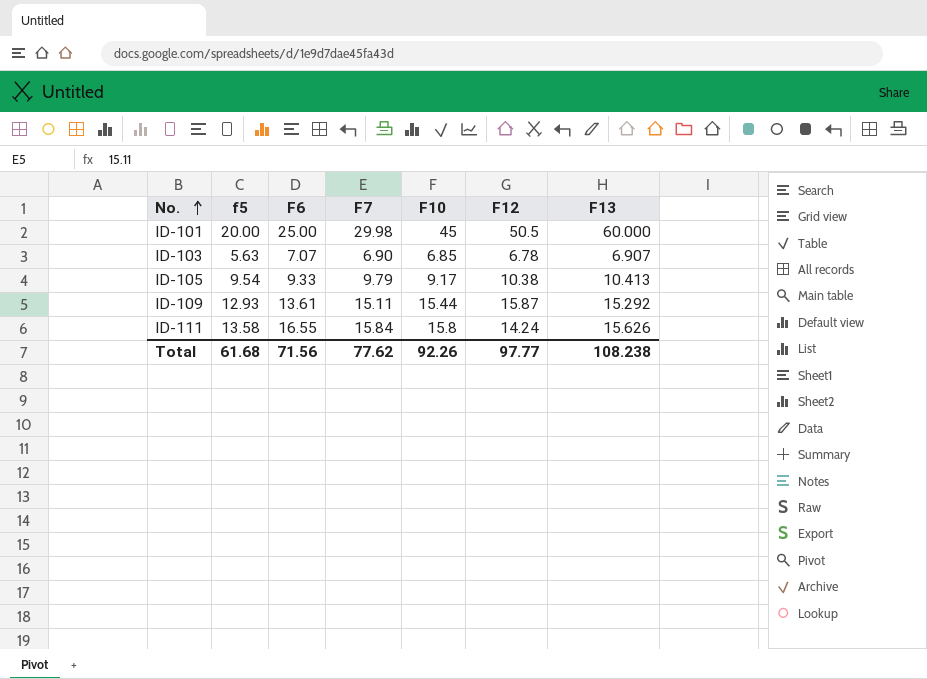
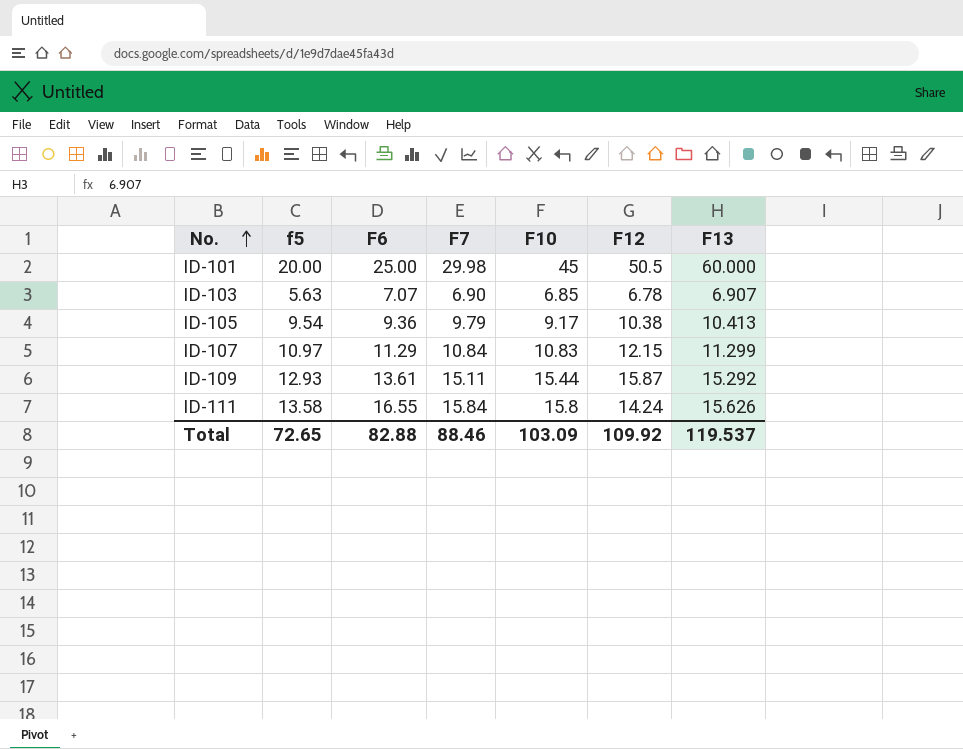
ID-105 | F6: 9.33 -> 9.36
row ID-107: none -> 10.97 | 11.29 | 10.84 | 10.83 | 12.15 | 11.299
Total | f5: 61.68 -> 72.65
Total | F6: 71.56 -> 82.88
Total | F7: 77.62 -> 88.46
Total | F10: 92.26 -> 103.09
Total | F12: 97.77 -> 109.92
Total | F13: 108.238 -> 119.537

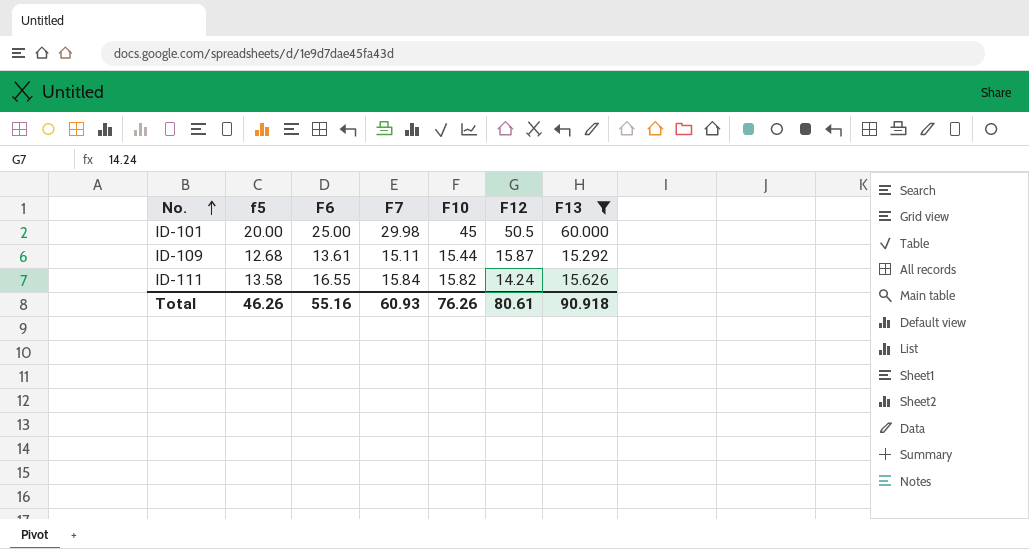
filter: none -> F13 >= 15.292
ID-109 | f5: 12.93 -> 12.68
ID-111 | F10: 15.8 -> 15.82
Total | f5: 72.65 -> 46.26
Total | F6: 82.88 -> 55.16
Total | F7: 88.46 -> 60.93
Total | F10: 103.09 -> 76.26
Total | F12: 109.92 -> 80.61
Total | F13: 119.537 -> 90.918

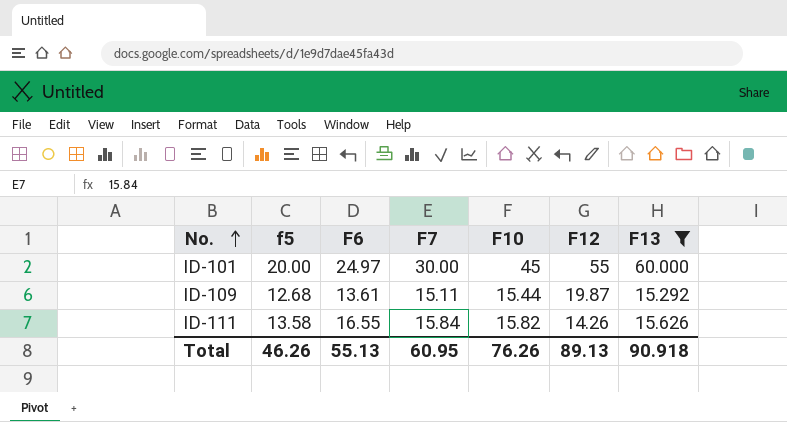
ID-101 | F6: 25.00 -> 24.97
ID-101 | F7: 29.98 -> 30.00
ID-101 | F12: 50.5 -> 55
ID-109 | F12: 15.87 -> 19.87
ID-111 | F12: 14.24 -> 14.26
Total | F6: 55.16 -> 55.13
Total | F7: 60.93 -> 60.95
Total | F12: 80.61 -> 89.13

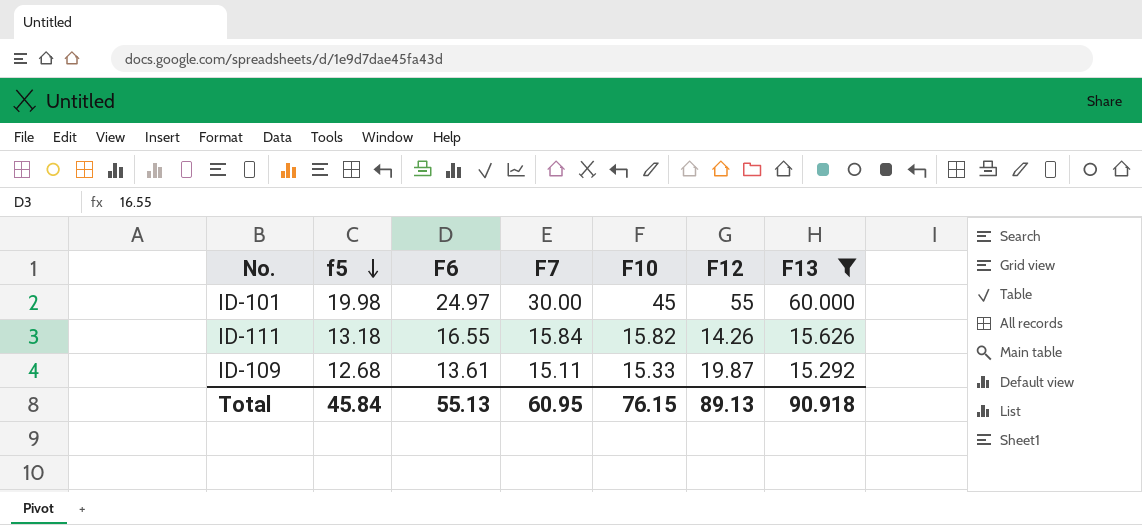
row order: No. ascending -> f5 descending
ID-101 | f5: 20.00 -> 19.98
ID-111 | f5: 13.58 -> 13.18
ID-109 | F10: 15.44 -> 15.33
Total | f5: 46.26 -> 45.84
Total | F10: 76.26 -> 76.15

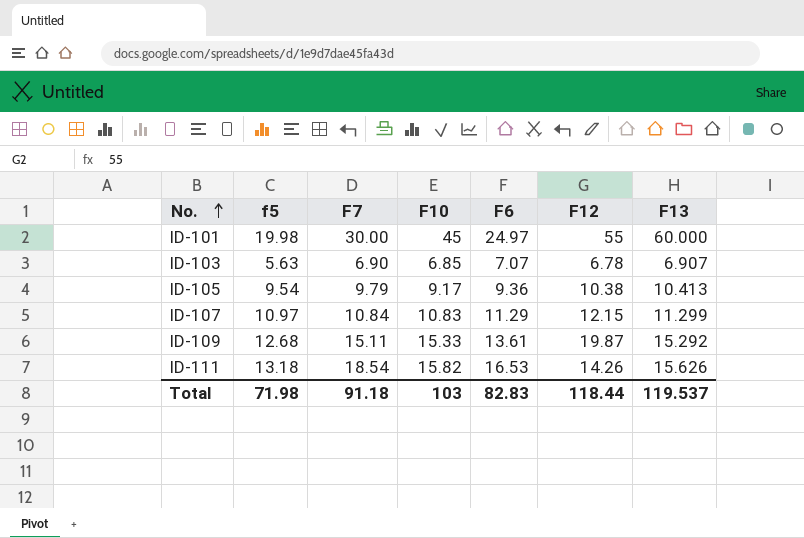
filter: F13 >= 15.292 -> none
row order: f5 descending -> No. ascending
column F6 | position: 3 -> 5
ID-111 | F7: 15.84 -> 18.54
ID-111 | F6: 16.55 -> 16.53
Total | f5: 45.84 -> 71.98
Total | F7: 60.95 -> 91.18
Total | F10: 76.15 -> 103
Total | F6: 55.13 -> 82.83
Total | F12: 89.13 -> 118.44
Total | F13: 90.918 -> 119.537

